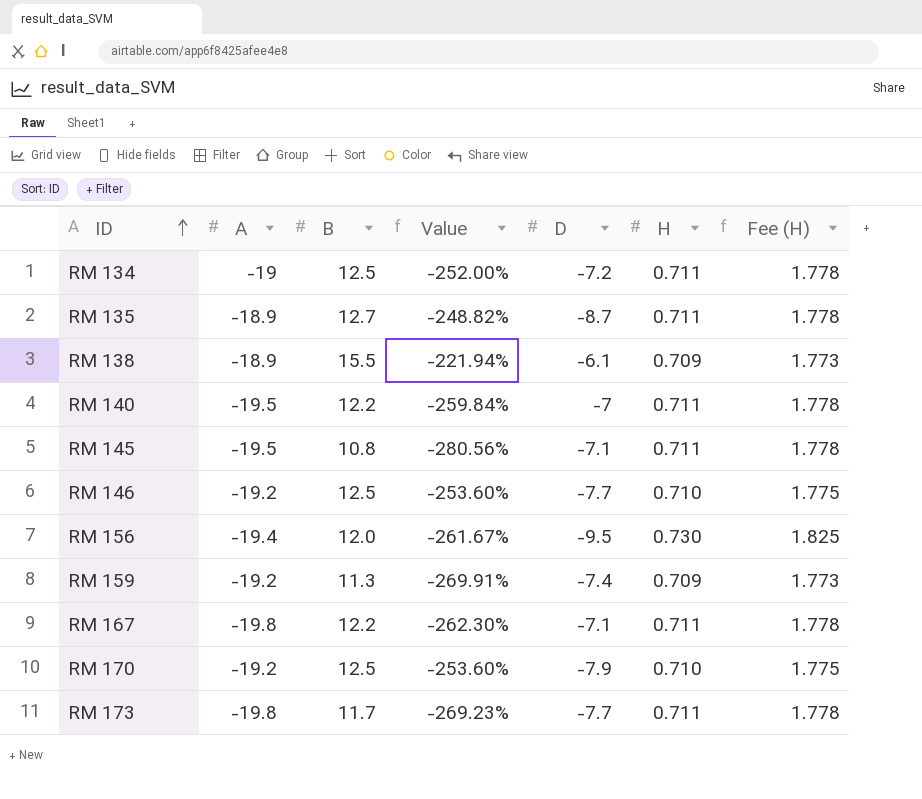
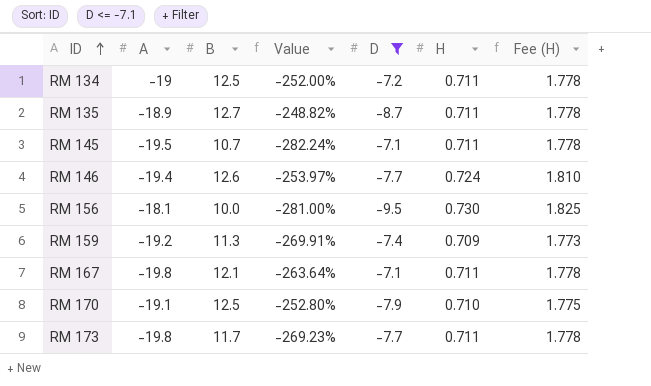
filter: none -> D <= -7.1
RM 145 | B: 10.8 -> 10.7
RM 145 | Value: -280.56% -> -282.24%
RM 146 | A: -19.2 -> -19.4
RM 146 | B: 12.5 -> 12.6
RM 146 | Value: -253.60% -> -253.97%
RM 146 | H: 0.710 -> 0.724
RM 146 | Fee (H): 1.775 -> 1.810
RM 156 | A: -19.4 -> -18.1
RM 156 | B: 12.0 -> 10.0
RM 156 | Value: -261.67% -> -281.00%
RM 167 | B: 12.2 -> 12.1
RM 167 | Value: -262.30% -> -263.64%
RM 170 | A: -19.2 -> -19.1
RM 170 | Value: -253.60% -> -252.80%

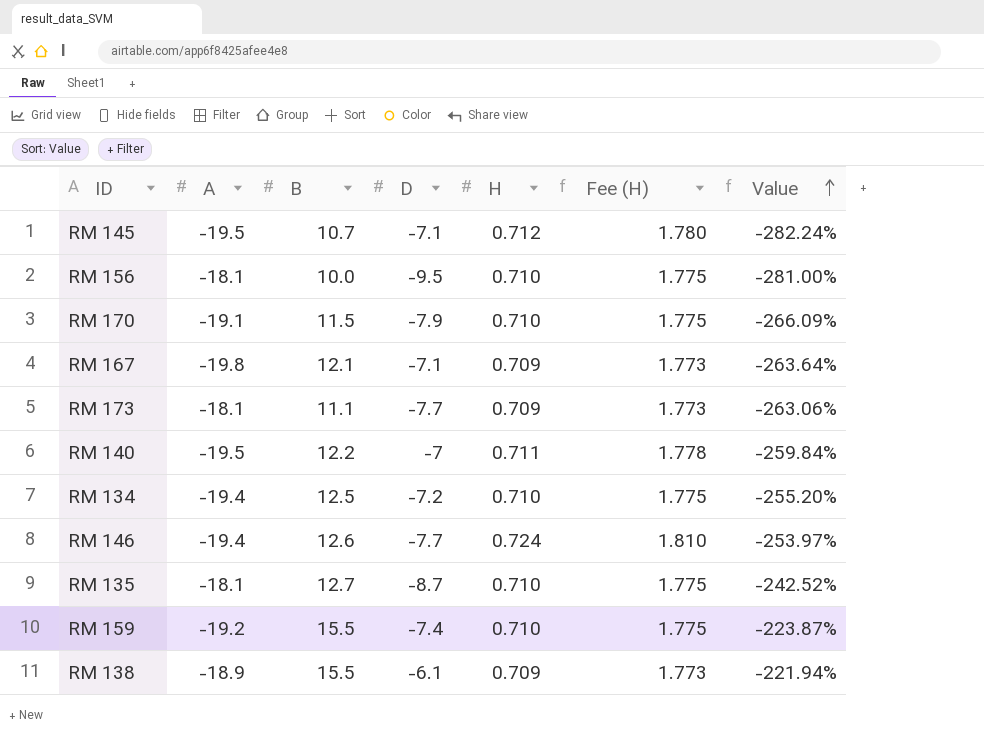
filter: D <= -7.1 -> none
row order: ID ascending -> Value ascending
column Value | position: 4 -> 7
RM 145 | H: 0.711 -> 0.712
RM 145 | Fee (H): 1.778 -> 1.780
RM 156 | H: 0.730 -> 0.710
RM 156 | Fee (H): 1.825 -> 1.775
RM 170 | B: 12.5 -> 11.5
RM 170 | Value: -252.80% -> -266.09%
RM 167 | H: 0.711 -> 0.709
RM 167 | Fee (H): 1.778 -> 1.773
RM 173 | A: -19.8 -> -18.1
RM 173 | B: 11.7 -> 11.1
RM 173 | H: 0.711 -> 0.709
RM 173 | Fee (H): 1.778 -> 1.773
RM 173 | Value: -269.23% -> -263.06%
RM 134 | A: -19 -> -19.4
RM 134 | H: 0.711 -> 0.710
RM 134 | Fee (H): 1.778 -> 1.775
RM 134 | Value: -252.00% -> -255.20%
RM 135 | A: -18.9 -> -18.1
RM 135 | H: 0.711 -> 0.710
RM 135 | Fee (H): 1.778 -> 1.775
RM 135 | Value: -248.82% -> -242.52%
RM 159 | B: 11.3 -> 15.5
RM 159 | H: 0.709 -> 0.710
RM 159 | Fee (H): 1.773 -> 1.775
RM 159 | Value: -269.91% -> -223.87%

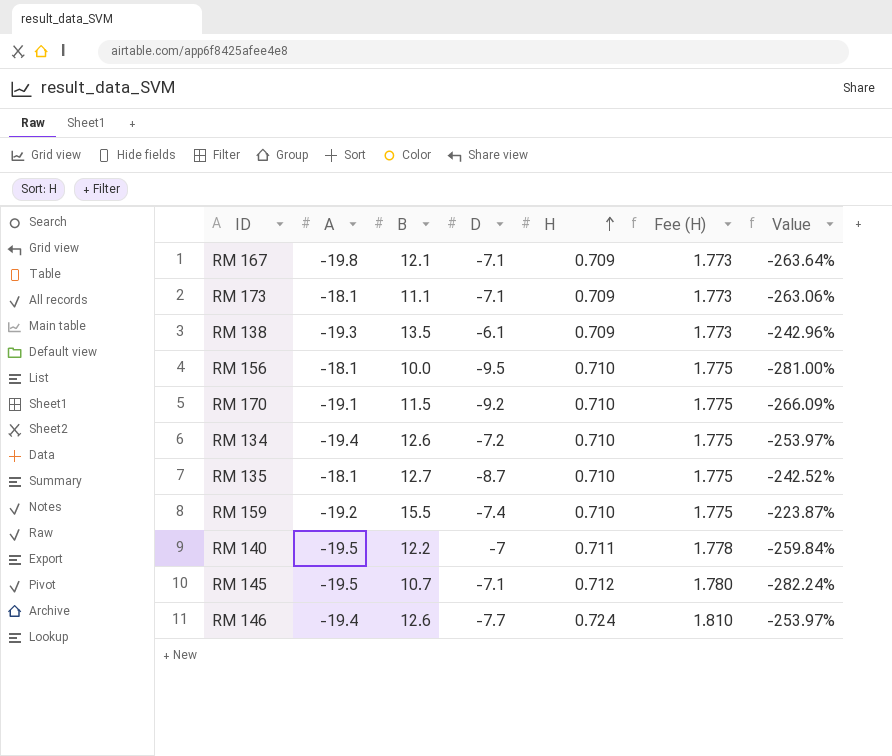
row order: Value ascending -> H ascending
RM 173 | D: -7.7 -> -7.1
RM 138 | A: -18.9 -> -19.3
RM 138 | B: 15.5 -> 13.5
RM 138 | Value: -221.94% -> -242.96%
RM 170 | D: -7.9 -> -9.2
RM 134 | B: 12.5 -> 12.6
RM 134 | Value: -255.20% -> -253.97%

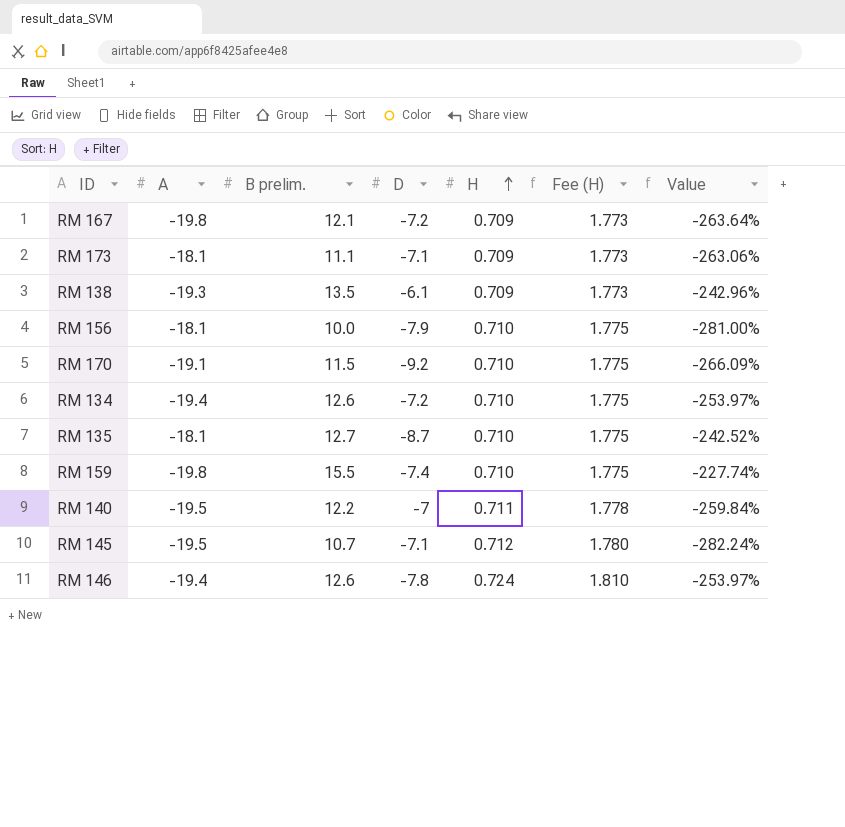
column name: B -> B prelim.
RM 167 | D: -7.1 -> -7.2
RM 156 | D: -9.5 -> -7.9
RM 159 | A: -19.2 -> -19.8
RM 159 | Value: -223.87% -> -227.74%
RM 146 | D: -7.7 -> -7.8

